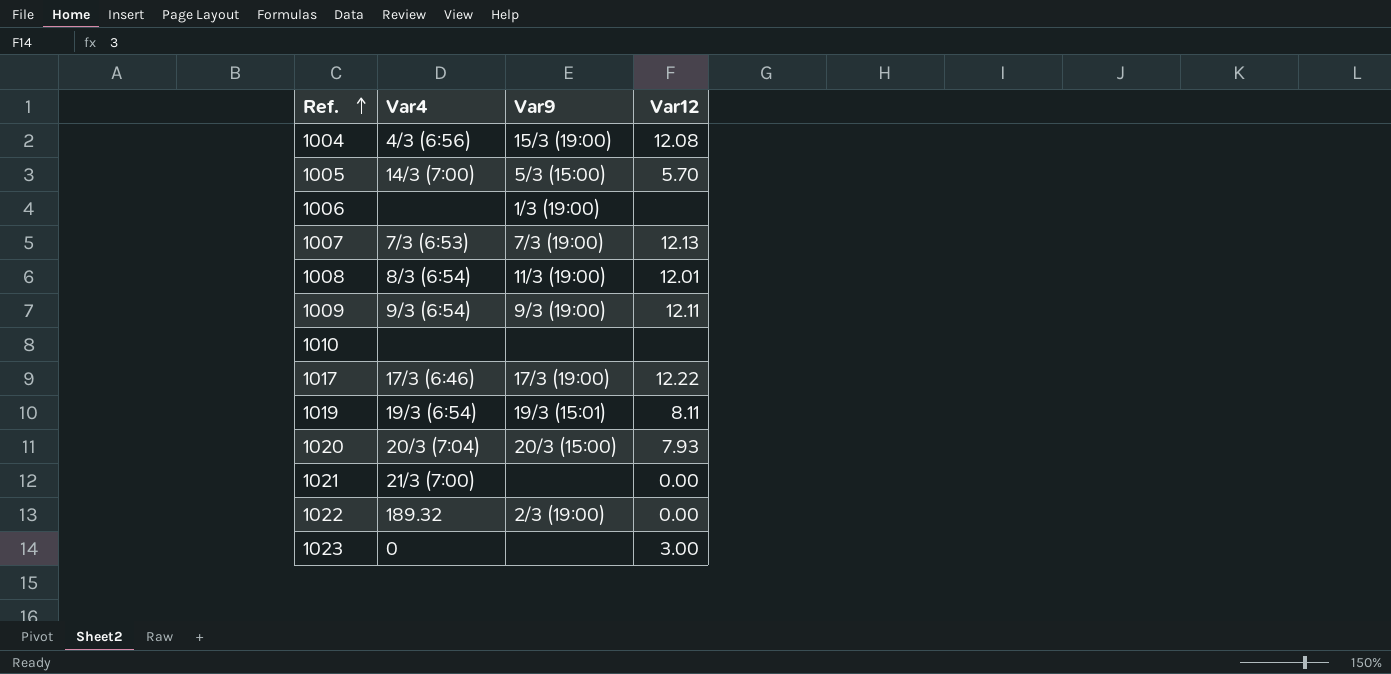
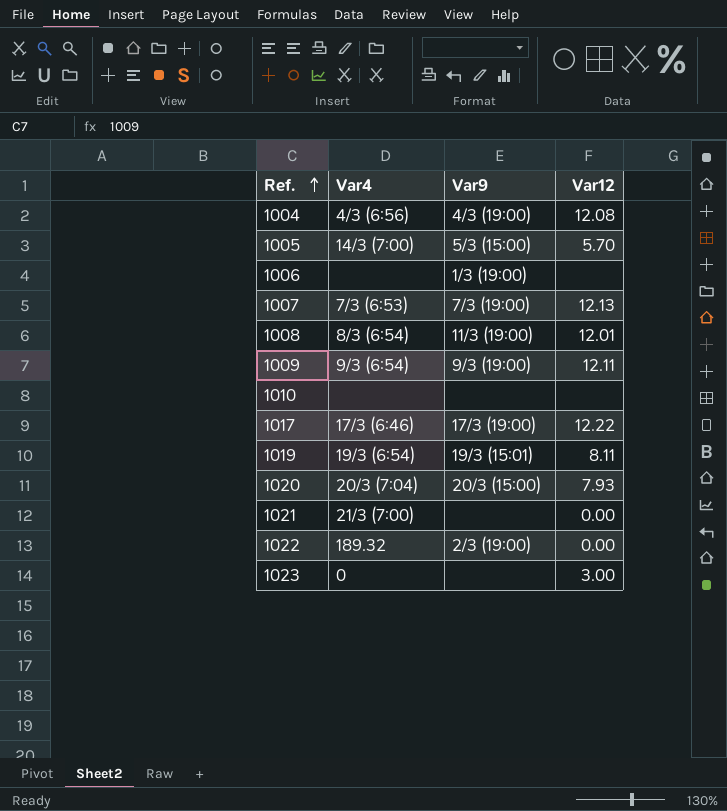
1004 | Var9: 15/3 (19:00) -> 4/3 (19:00)

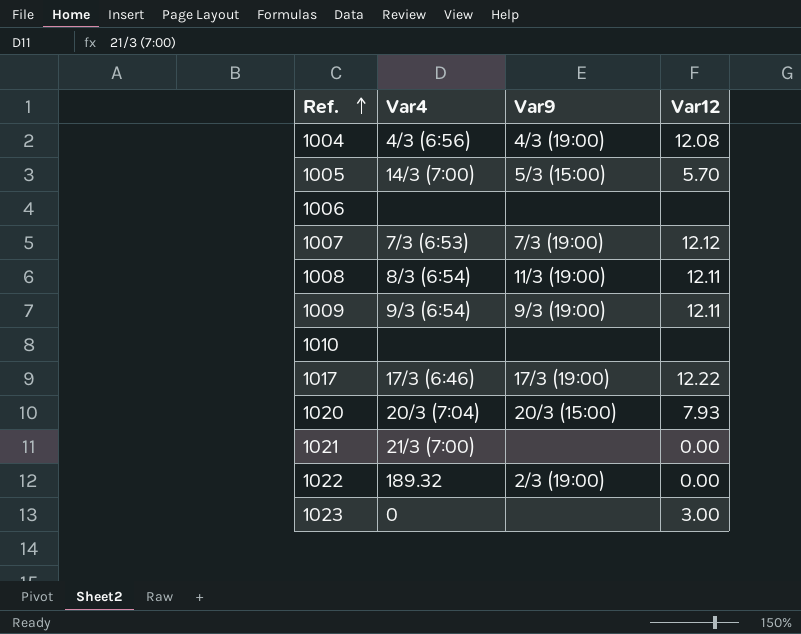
row 1019: 19/3 (6:54) | 19/3 (15:01) | 8.11 -> none
1006 | Var9: 1/3 (19:00) -> none
1007 | Var12: 12.13 -> 12.12
1008 | Var12: 12.01 -> 12.11

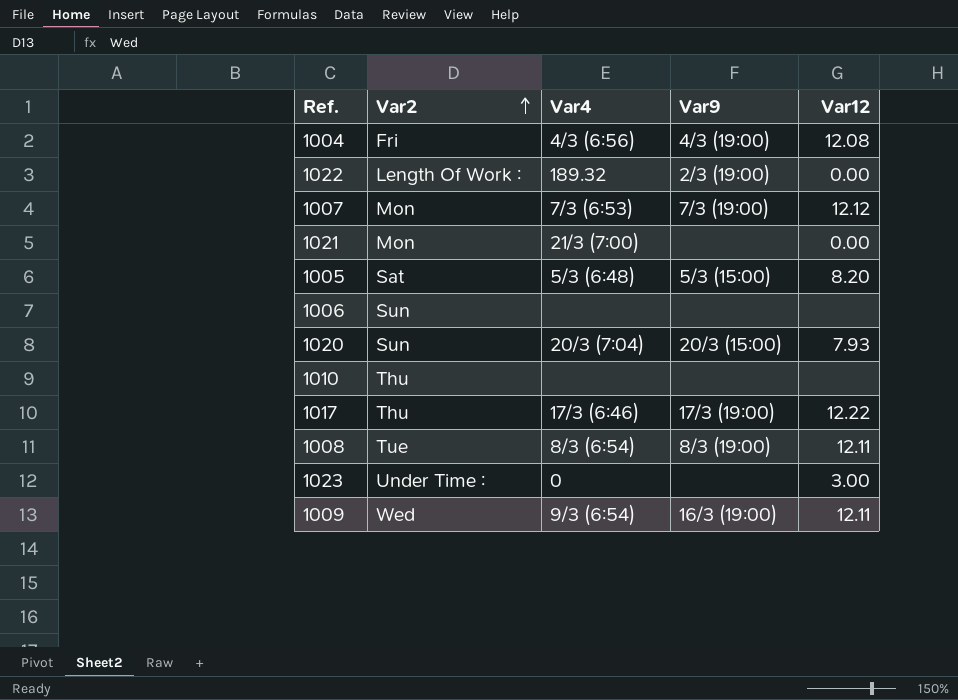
row order: Ref. ascending -> Var2 ascending
column Var2 | position: none -> 2
1005 | Var4: 14/3 (7:00) -> 5/3 (6:48)
1005 | Var12: 5.70 -> 8.20
1008 | Var9: 11/3 (19:00) -> 8/3 (19:00)
1009 | Var9: 9/3 (19:00) -> 16/3 (19:00)

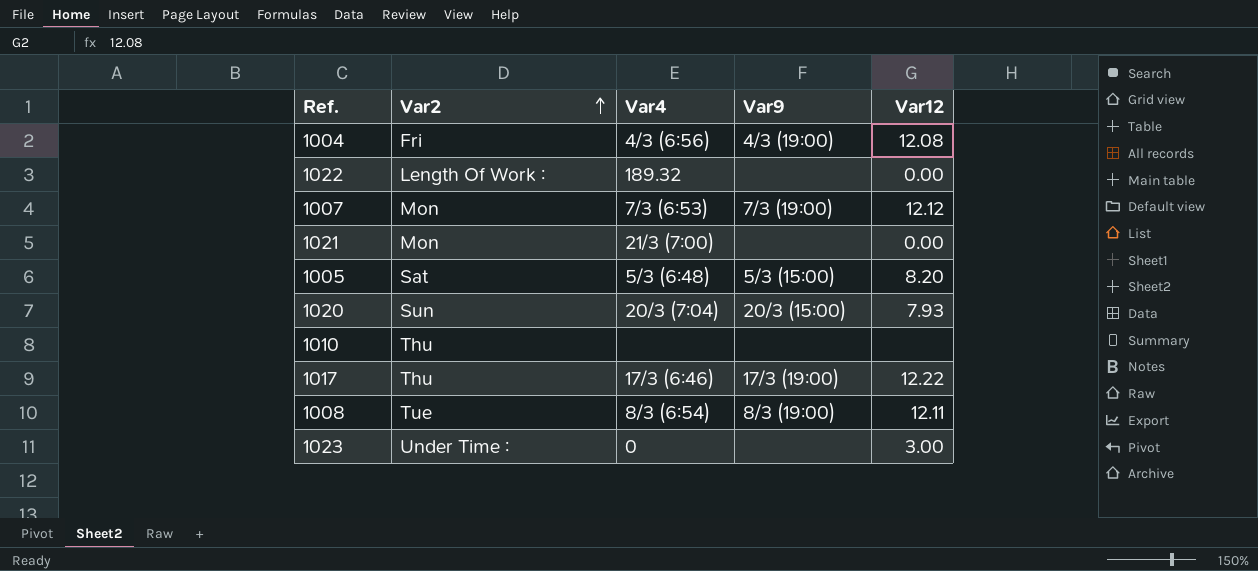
row 1006: Sun | none | none | none -> none
row 1009: Wed | 9/3 (6:54) | 16/3 (19:00) | 12.11 -> none
1022 | Var9: 2/3 (19:00) -> none

